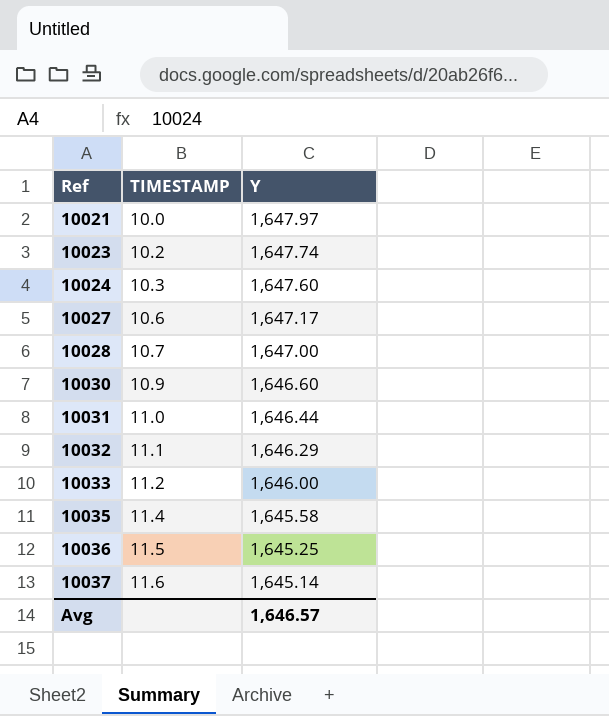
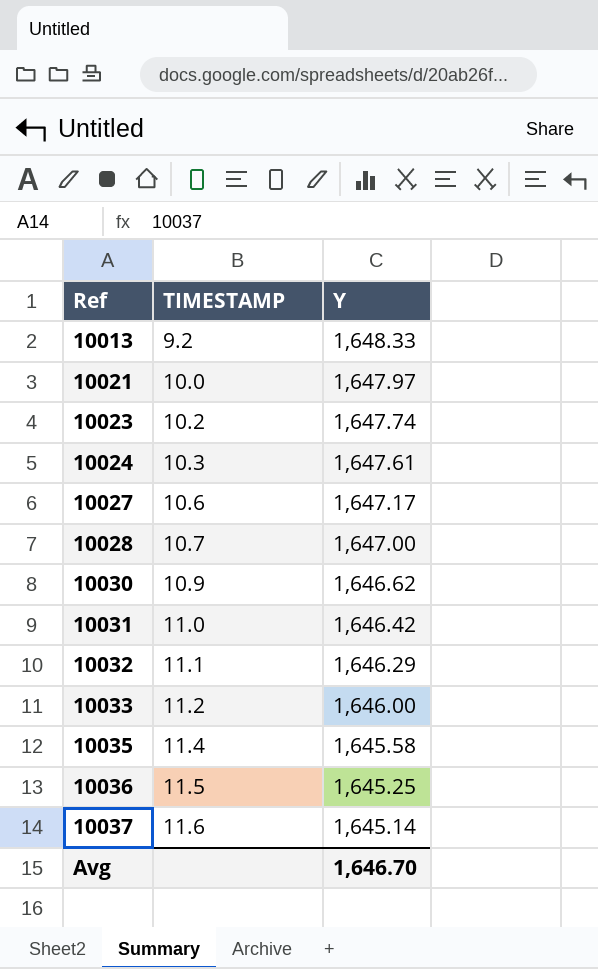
row 10013: none -> 9.2 | 1,648.33
10024 | Y: 1,647.60 -> 1,647.61
10030 | Y: 1,646.60 -> 1,646.62
10031 | Y: 1,646.44 -> 1,646.42
Avg | Y: 1,646.57 -> 1,646.70

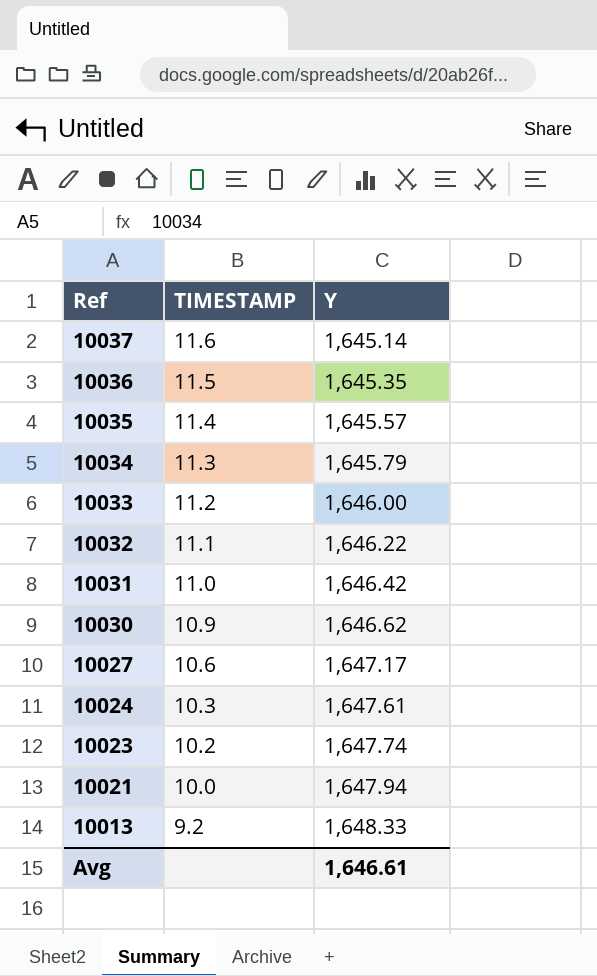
row order: Ref ascending -> Ref descending
row 10028: 10.7 | 1,647.00 -> none
10036 | Y: 1,645.25 -> 1,645.35
10035 | Y: 1,645.58 -> 1,645.57
row 10034: none -> 11.3 | 1,645.79
10032 | Y: 1,646.29 -> 1,646.22
10021 | Y: 1,647.97 -> 1,647.94
Avg | Y: 1,646.70 -> 1,646.61

